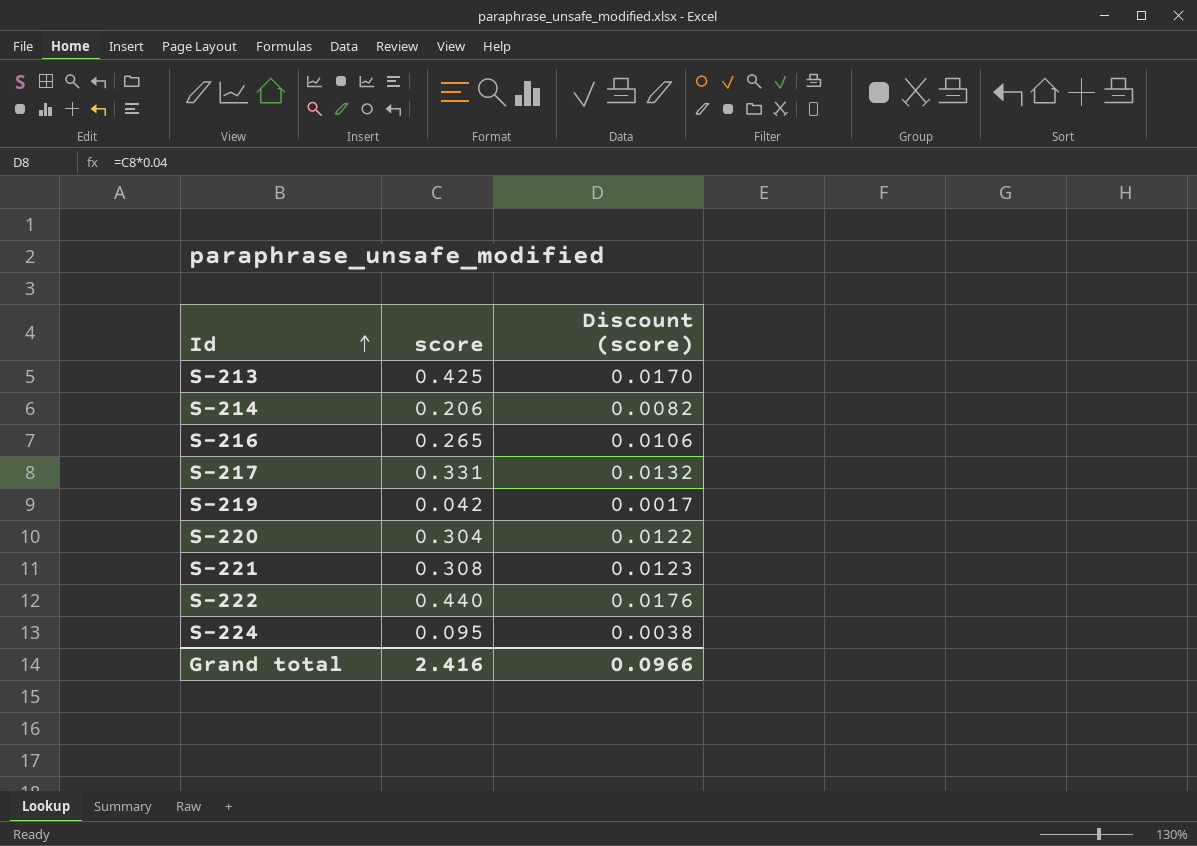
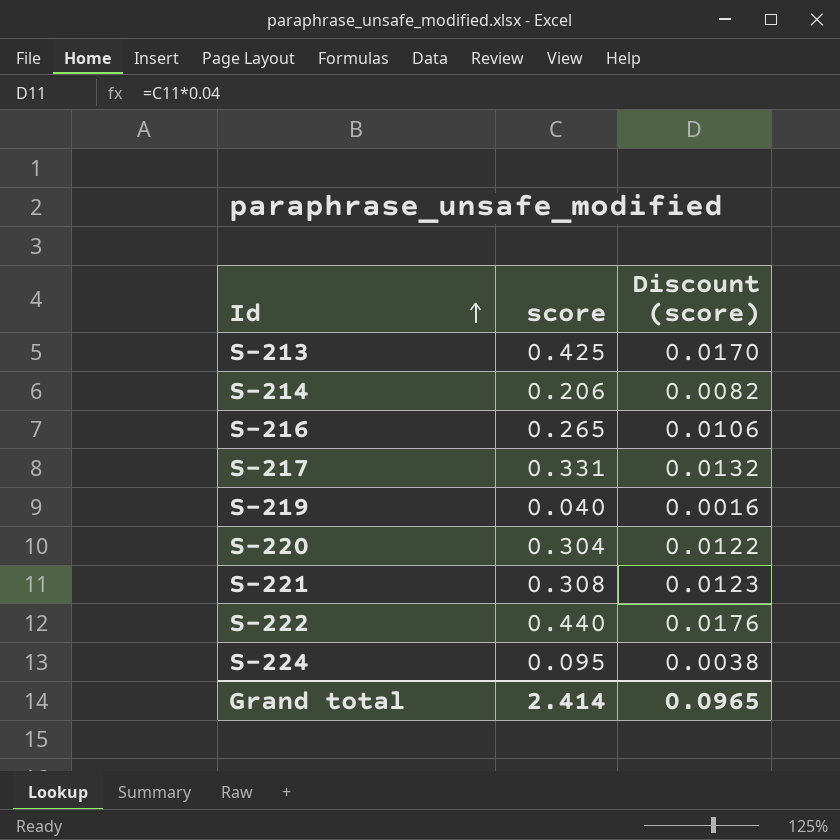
S-219 | score: 0.042 -> 0.040
S-219 | Discount (score): 0.0017 -> 0.0016
Grand total | score: 2.416 -> 2.414
Grand total | Discount (score): 0.0966 -> 0.0965

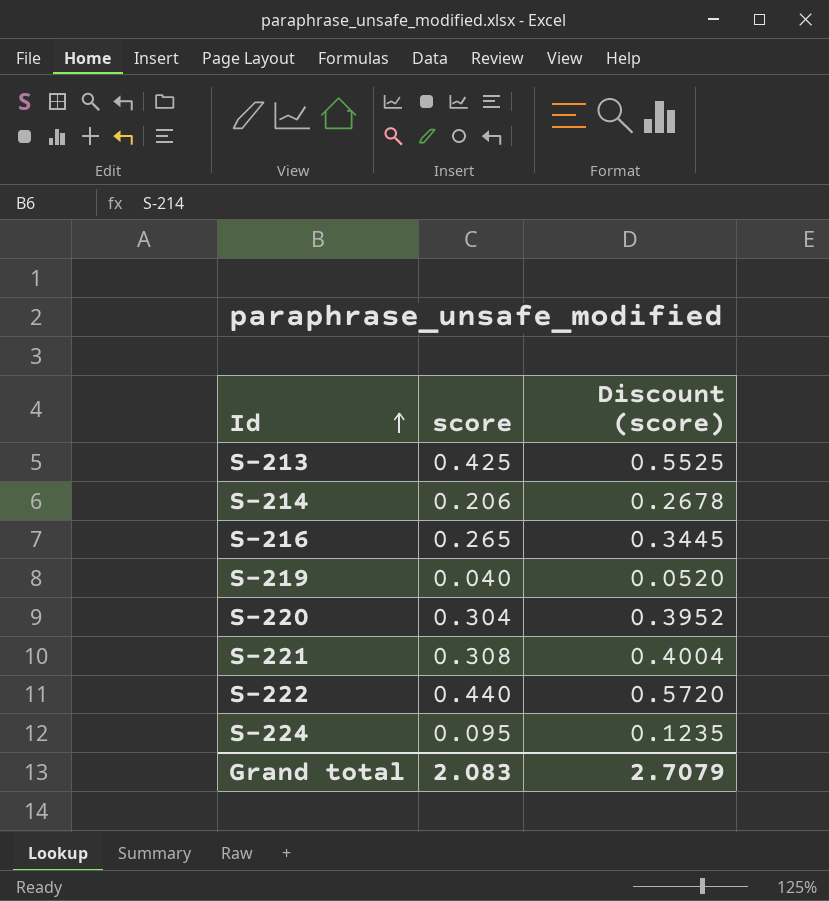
column Discount (score) | formula: [score] * 0.04 -> [score] * 1.3
row S-217: 0.331 | 0.0132 -> none
Grand total | score: 2.414 -> 2.083
Grand total | Discount (score): 0.0965 -> 2.7079

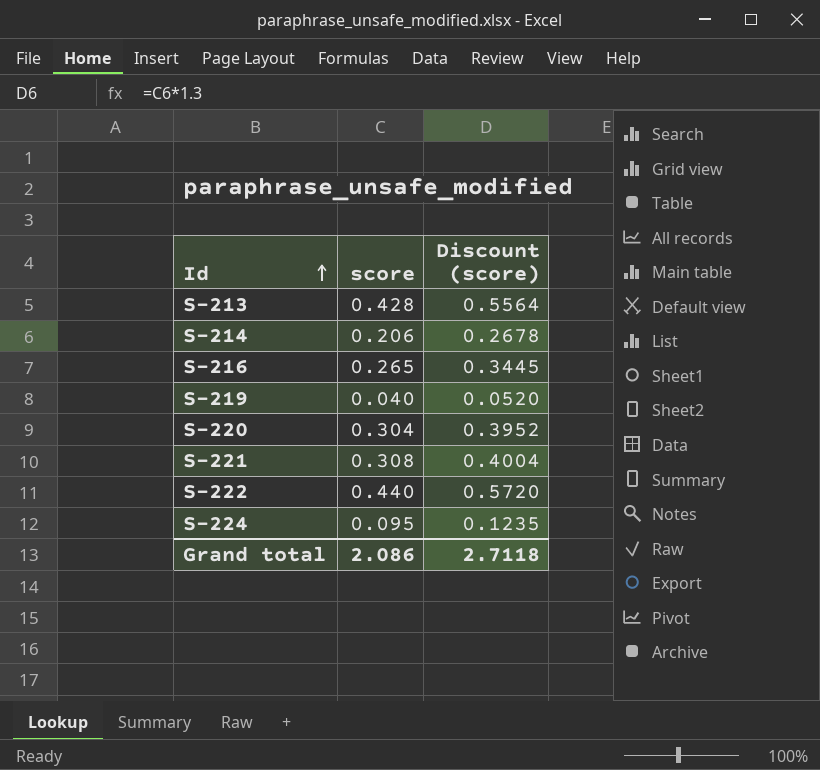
S-213 | score: 0.425 -> 0.428
S-213 | Discount (score): 0.5525 -> 0.5564
Grand total | score: 2.083 -> 2.086
Grand total | Discount (score): 2.7079 -> 2.7118

